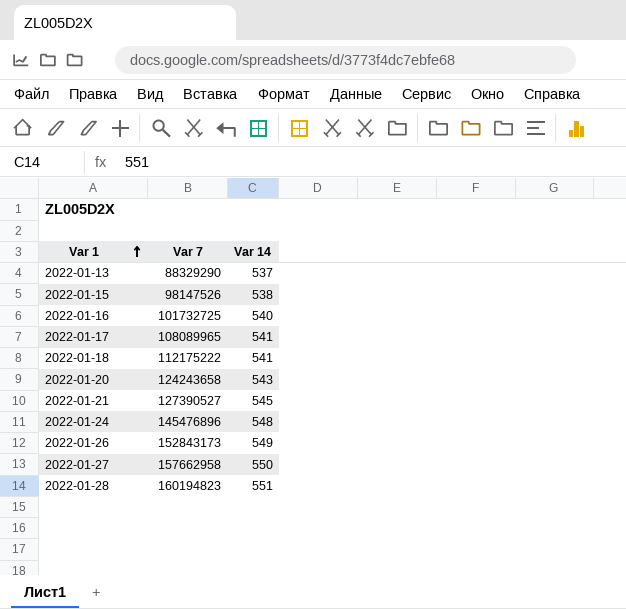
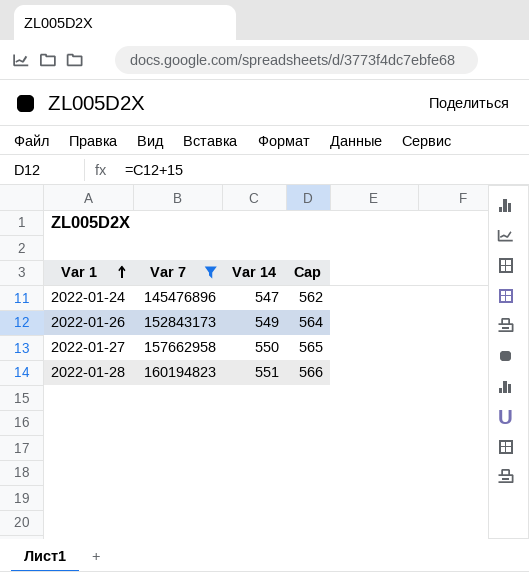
filter: none -> Var 7 >= 145476896
column Cap | formula: none -> [Var 14] + 15
2022-01-24 | Var 14: 548 -> 547

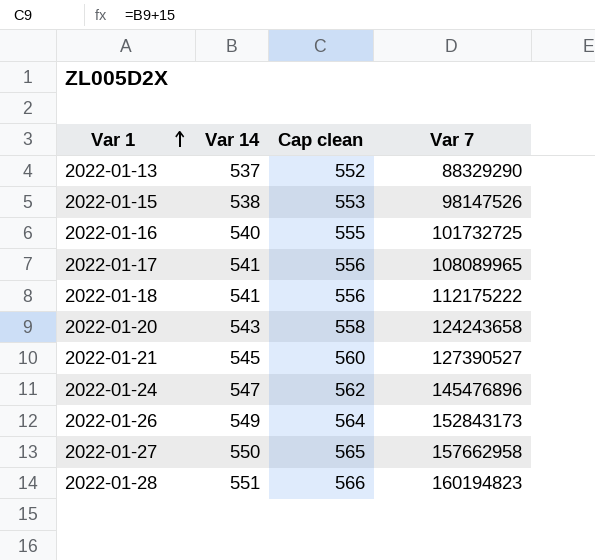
filter: Var 7 >= 145476896 -> none
column name: Cap -> Cap clean
column Var 7 | position: 2 -> 4

